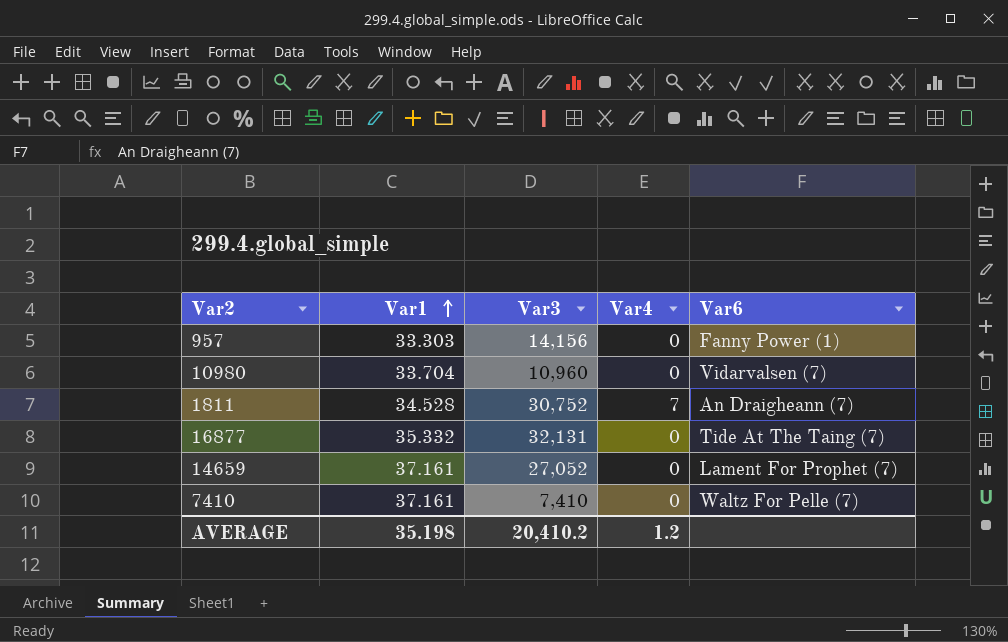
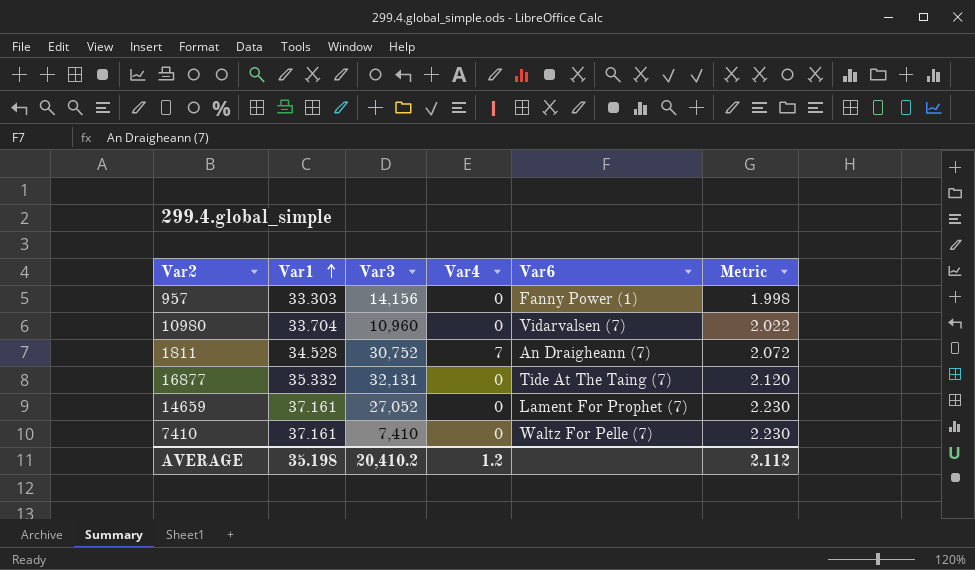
column Metric | formula: none -> [Var1] * 0.06

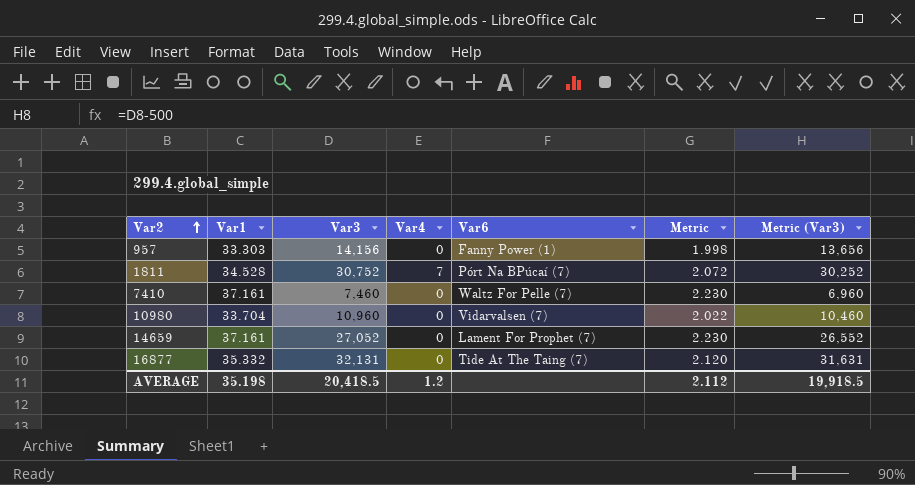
row order: Var1 ascending -> Var2 ascending
column Metric (Var3) | formula: none -> [Var3] - 500
1811 | Var6: An Draigheann (7) -> Pórt Na BPúcaí (7)
7410 | Var3: 7,410 -> 7,460
AVERAGE | Var3: 20,410.2 -> 20,418.5

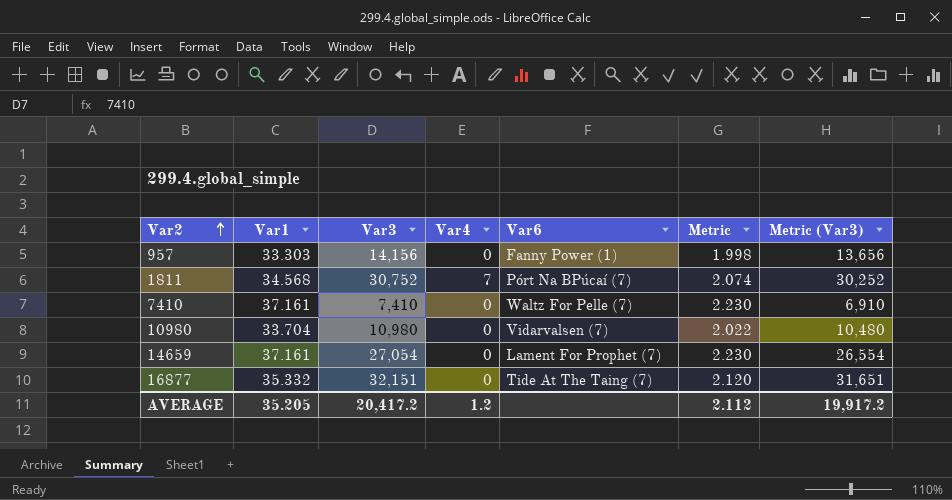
1811 | Var1: 34.528 -> 34.568
1811 | Metric: 2.072 -> 2.074
7410 | Var3: 7,460 -> 7,410
7410 | Metric (Var3): 6,960 -> 6,910
10980 | Var3: 10,960 -> 10,980
10980 | Metric (Var3): 10,460 -> 10,480
14659 | Var3: 27,052 -> 27,054
14659 | Metric (Var3): 26,552 -> 26,554
16877 | Var3: 32,131 -> 32,151
16877 | Metric (Var3): 31,631 -> 31,651
AVERAGE | Var1: 35.198 -> 35.205
AVERAGE | Var3: 20,418.5 -> 20,417.2
AVERAGE | Metric (Var3): 19,918.5 -> 19,917.2

